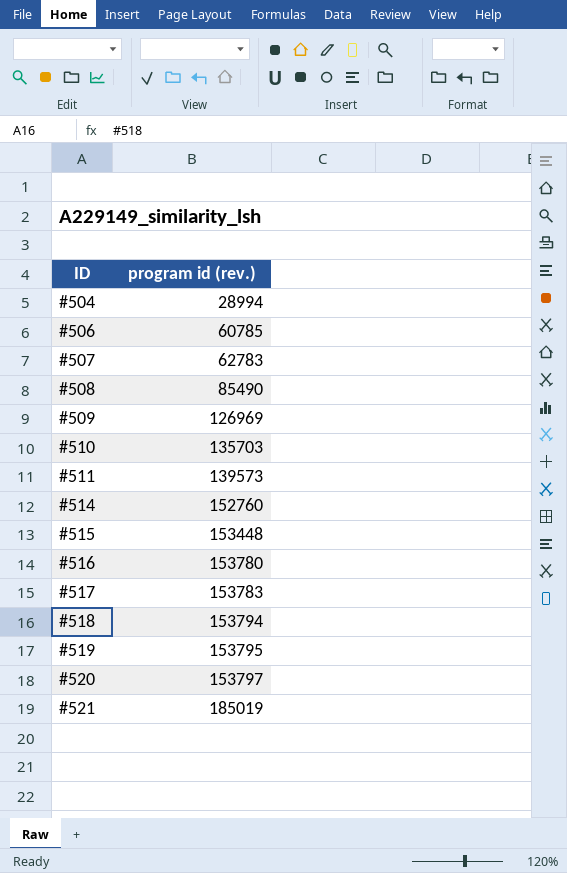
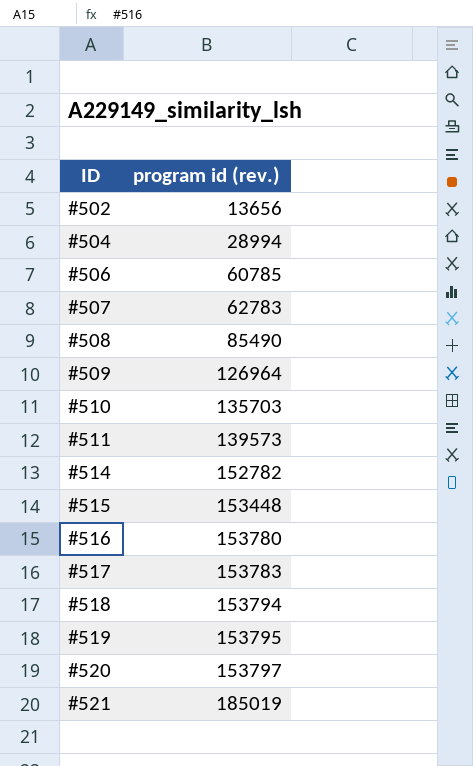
row #502: none -> 13656
#509 | program id (rev.): 126969 -> 126964
#514 | program id (rev.): 152760 -> 152782

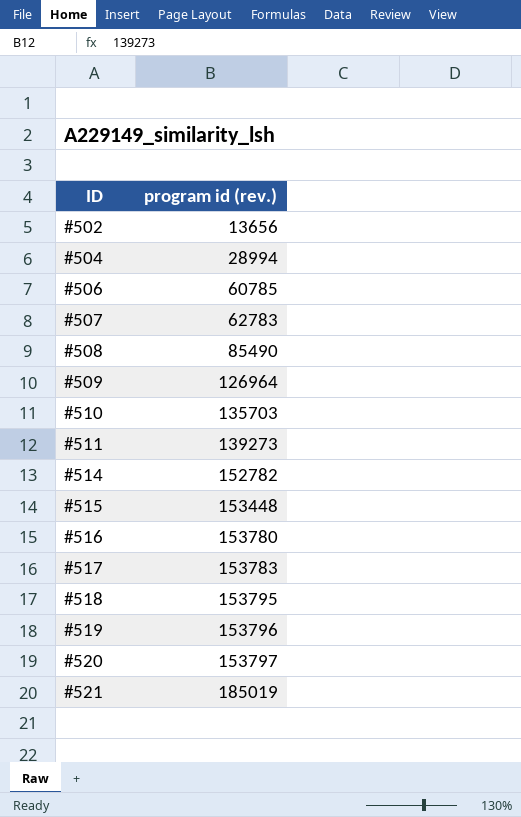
#511 | program id (rev.): 139573 -> 139273
#518 | program id (rev.): 153794 -> 153795
#519 | program id (rev.): 153795 -> 153796

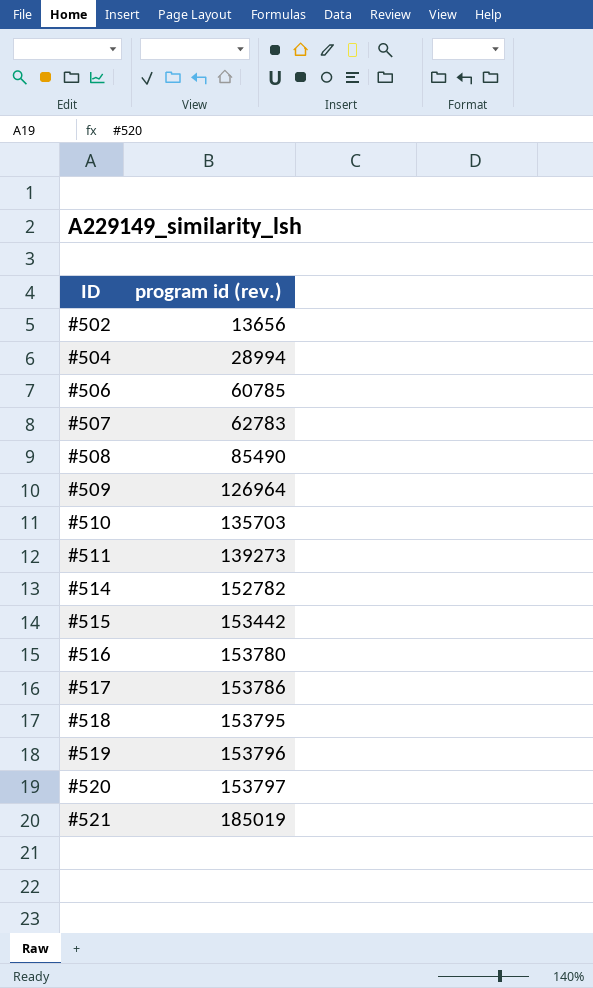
#515 | program id (rev.): 153448 -> 153442
#517 | program id (rev.): 153783 -> 153786

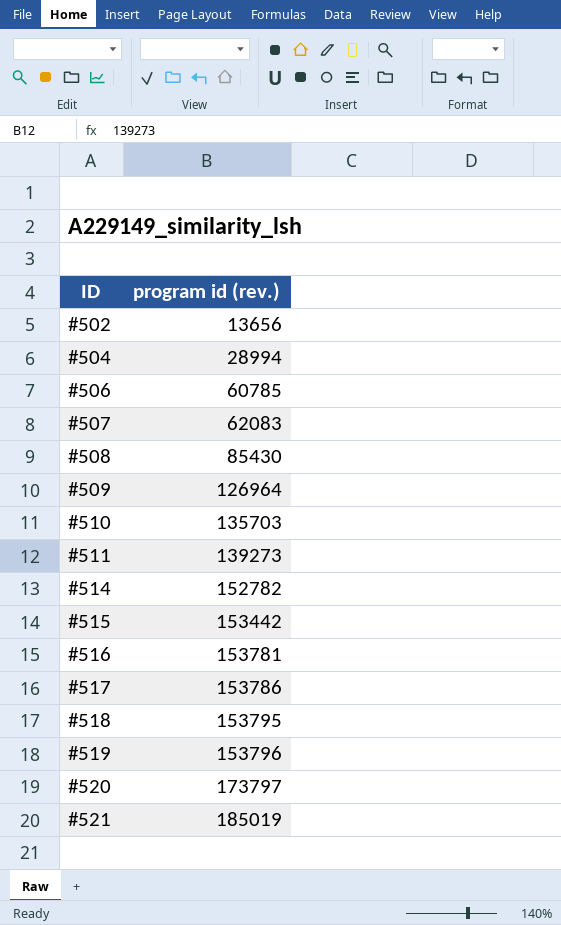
#507 | program id (rev.): 62783 -> 62083
#508 | program id (rev.): 85490 -> 85430
#516 | program id (rev.): 153780 -> 153781
#520 | program id (rev.): 153797 -> 173797

